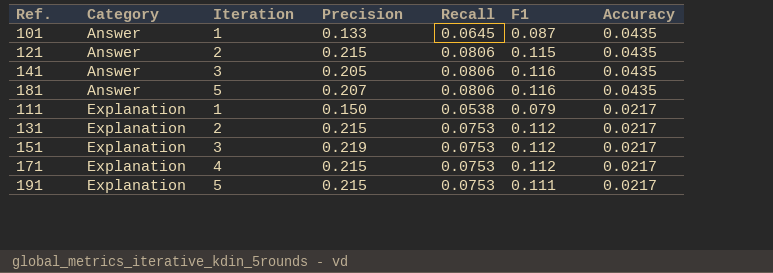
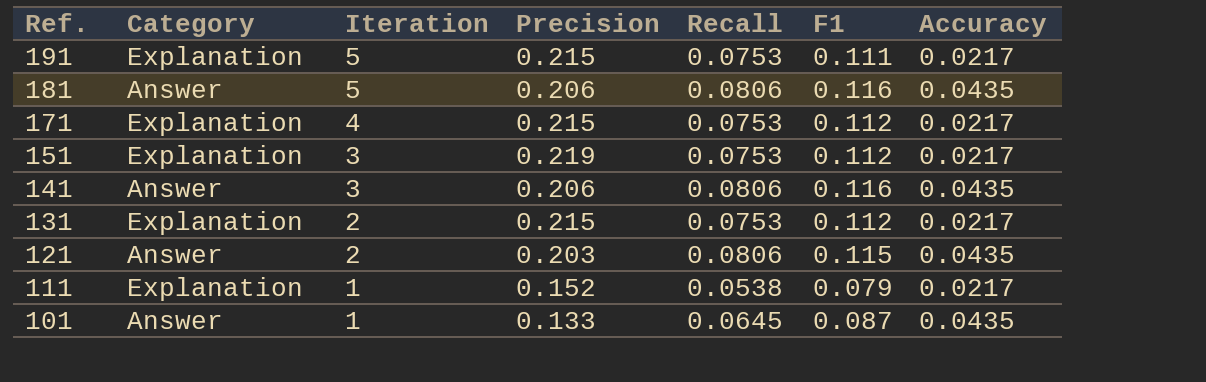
row order: Category ascending -> Ref. descending
181 | Precision: 0.207 -> 0.206
141 | Precision: 0.205 -> 0.206
121 | Precision: 0.215 -> 0.203
111 | Precision: 0.150 -> 0.152

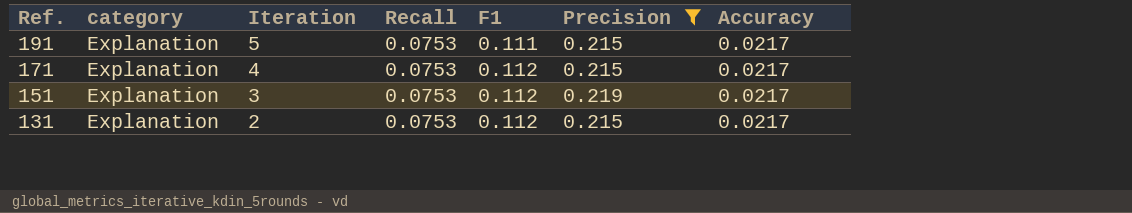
filter: none -> Precision >= 0.215
column name: Category -> category
column Precision | position: 4 -> 6

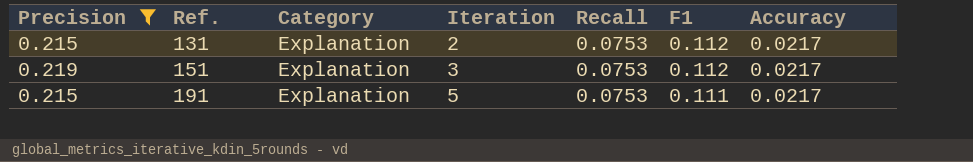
row order: Ref. descending -> Ref. ascending
column Precision | position: 6 -> 1
column name: category -> Category
row 171: Explanation | 4 | 0.0753 | 0.112 | 0.215 | 0.0217 -> none

